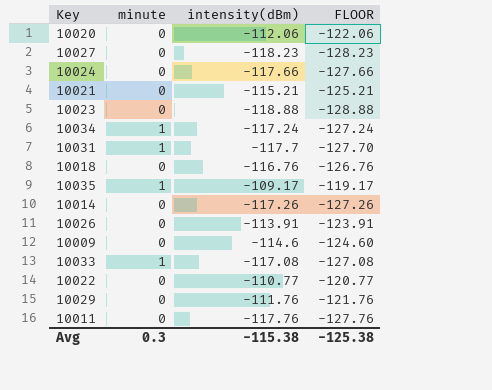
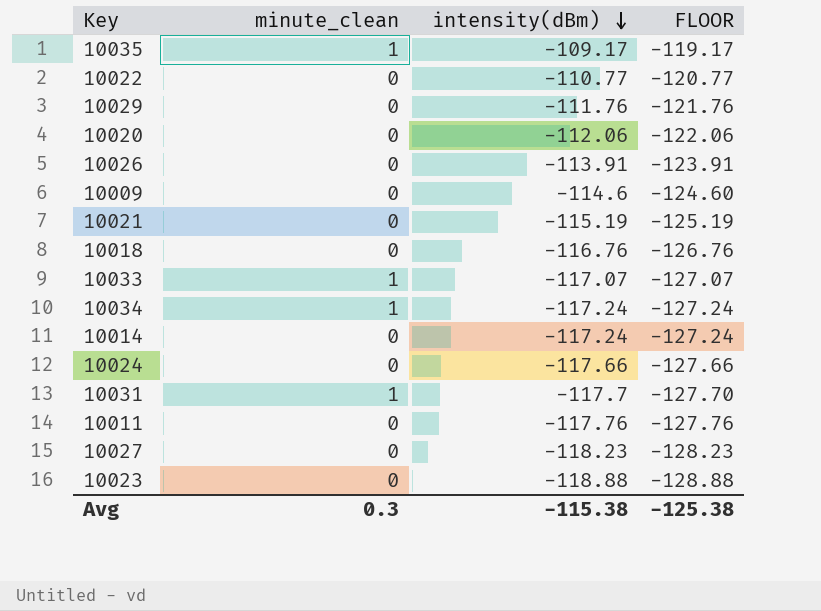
row order: none -> intensity(dBm) descending
column name: minute -> minute_clean
10021 | intensity(dBm): -115.21 -> -115.19
10021 | FLOOR: -125.21 -> -125.19
10033 | intensity(dBm): -117.08 -> -117.07
10033 | FLOOR: -127.08 -> -127.07
10014 | intensity(dBm): -117.26 -> -117.24
10014 | FLOOR: -127.26 -> -127.24

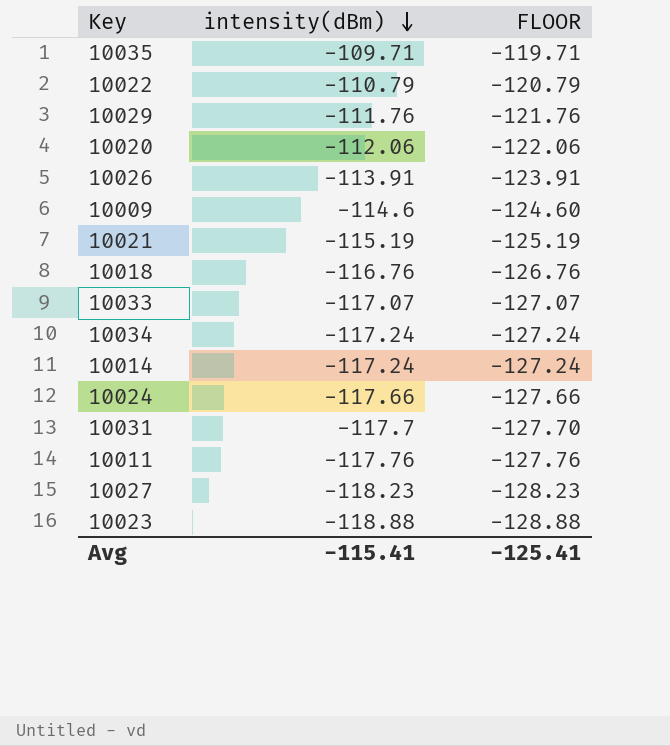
column minute_clean | position: 2 -> none
10035 | intensity(dBm): -109.17 -> -109.71
10035 | FLOOR: -119.17 -> -119.71
10022 | intensity(dBm): -110.77 -> -110.79
10022 | FLOOR: -120.77 -> -120.79
Avg | intensity(dBm): -115.38 -> -115.41
Avg | FLOOR: -125.38 -> -125.41

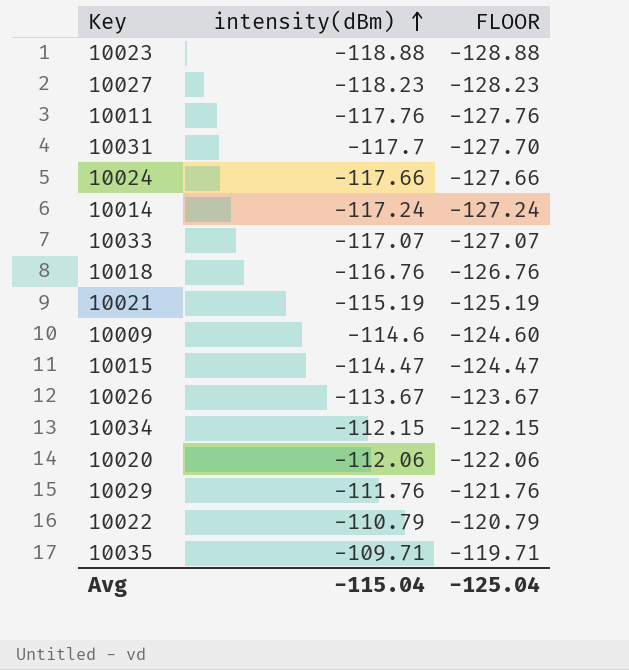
row order: intensity(dBm) descending -> intensity(dBm) ascending
row 10015: none -> -114.47 | -124.47
10026 | intensity(dBm): -113.91 -> -113.67
10026 | FLOOR: -123.91 -> -123.67
10034 | intensity(dBm): -117.24 -> -112.15
10034 | FLOOR: -127.24 -> -122.15
Avg | intensity(dBm): -115.41 -> -115.04
Avg | FLOOR: -125.41 -> -125.04

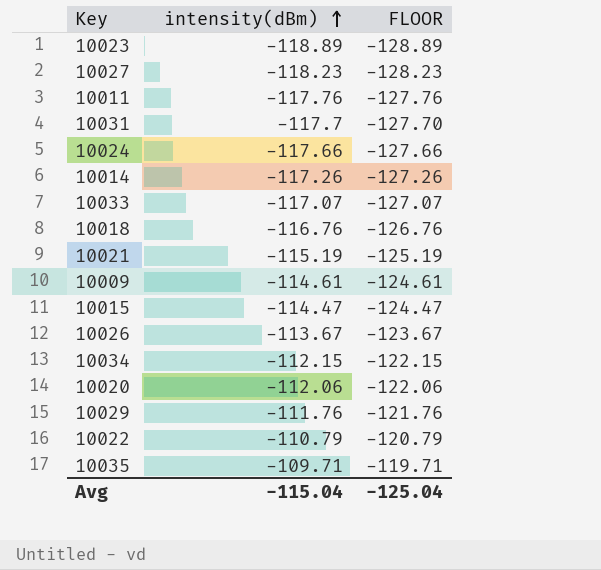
10023 | intensity(dBm): -118.88 -> -118.89
10023 | FLOOR: -128.88 -> -128.89
10014 | intensity(dBm): -117.24 -> -117.26
10014 | FLOOR: -127.24 -> -127.26
10009 | intensity(dBm): -114.6 -> -114.61
10009 | FLOOR: -124.60 -> -124.61

